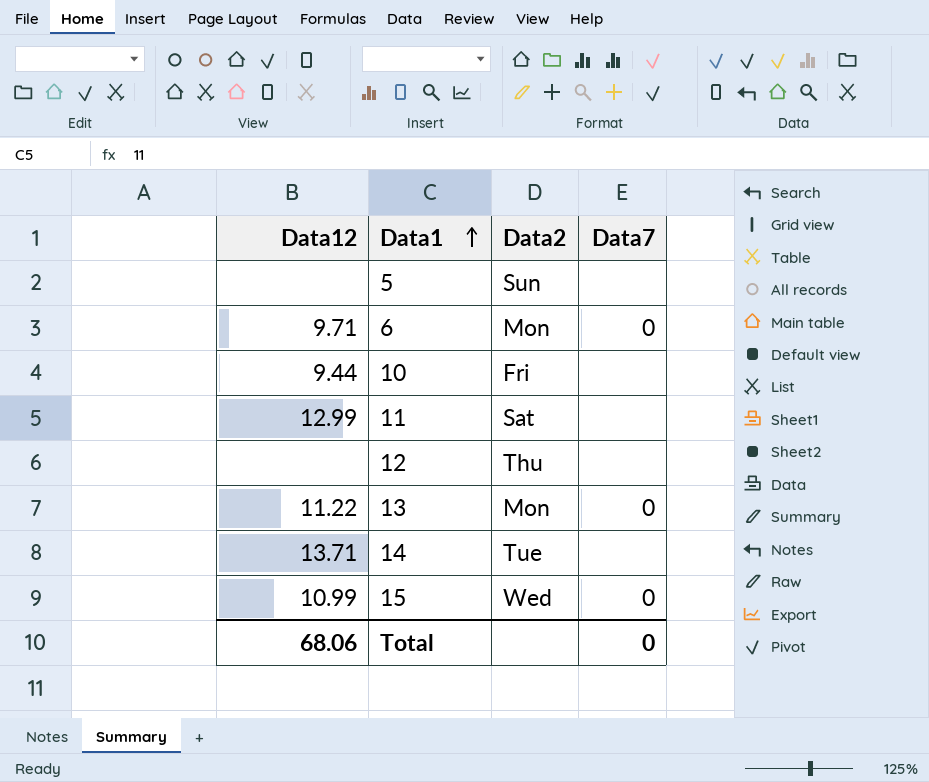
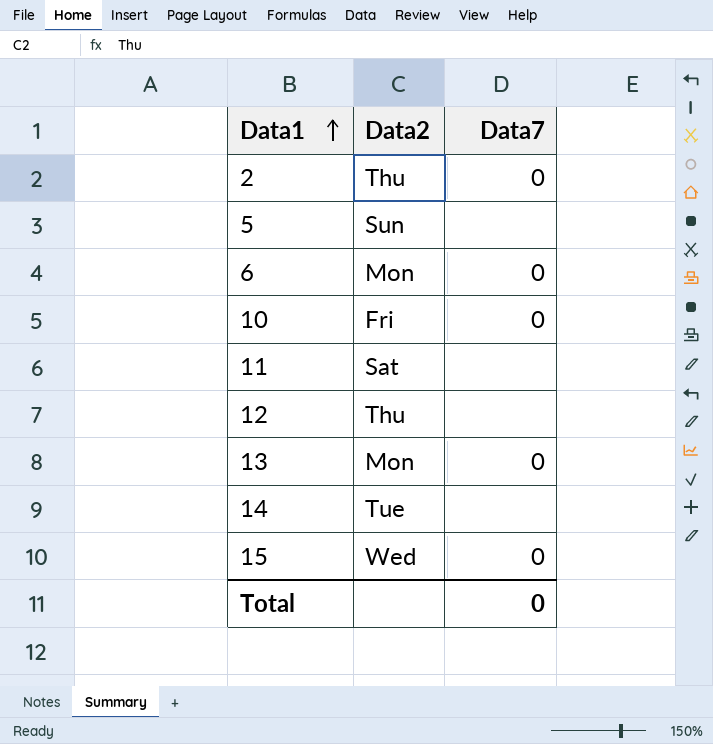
column Data12 | position: 1 -> none
row 2: none -> Thu | 0
10 | Data7: none -> 0

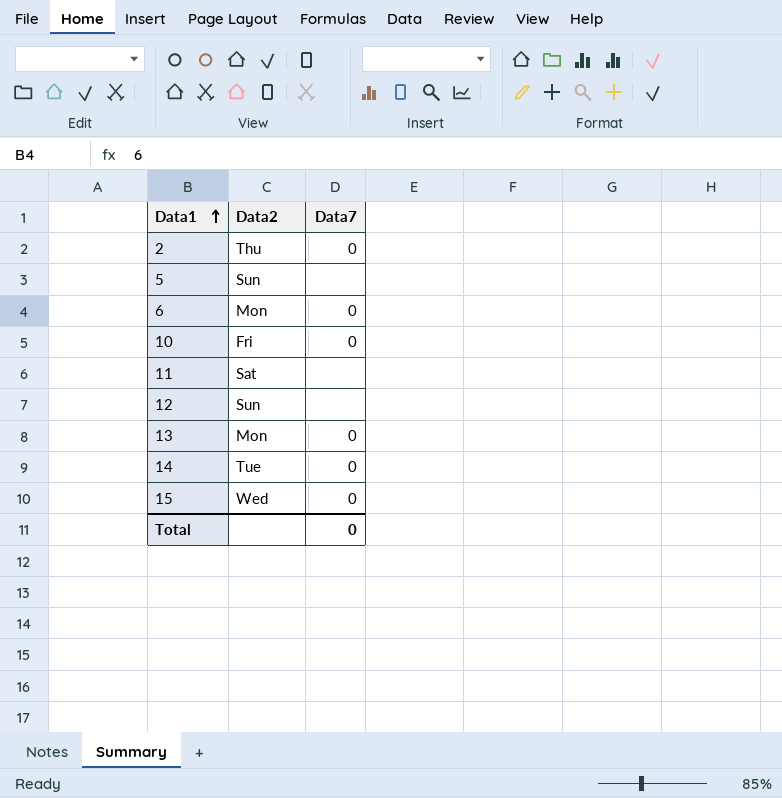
12 | Data2: Thu -> Sun
14 | Data7: none -> 0

